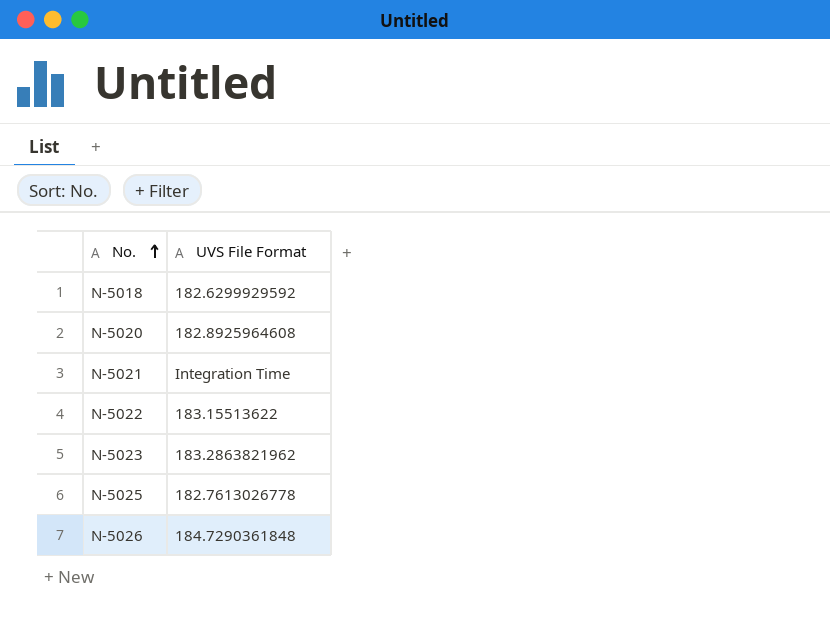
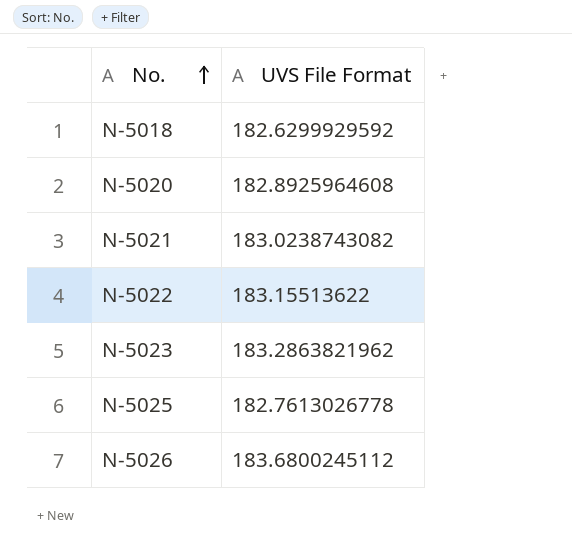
N-5021 | UVS File Format: Integration Time -> 183.0238743082
N-5026 | UVS File Format: 184.7290361848 -> 183.6800245112

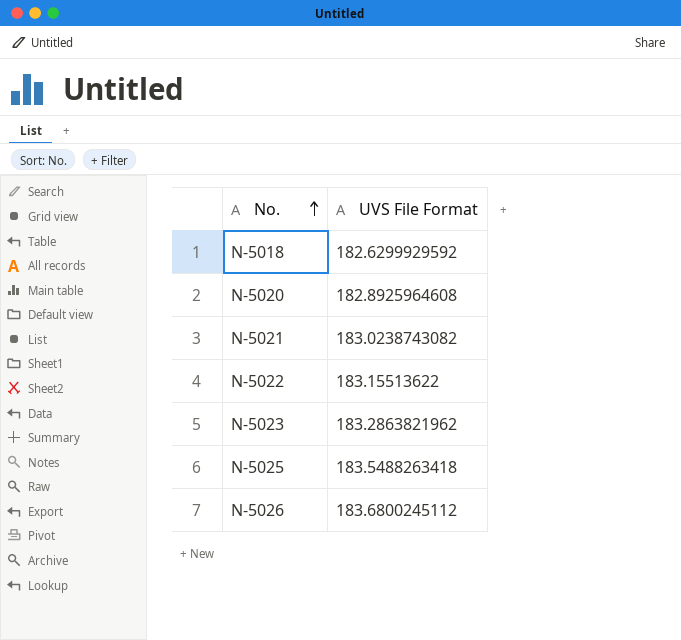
N-5025 | UVS File Format: 182.7613026778 -> 183.5488263418

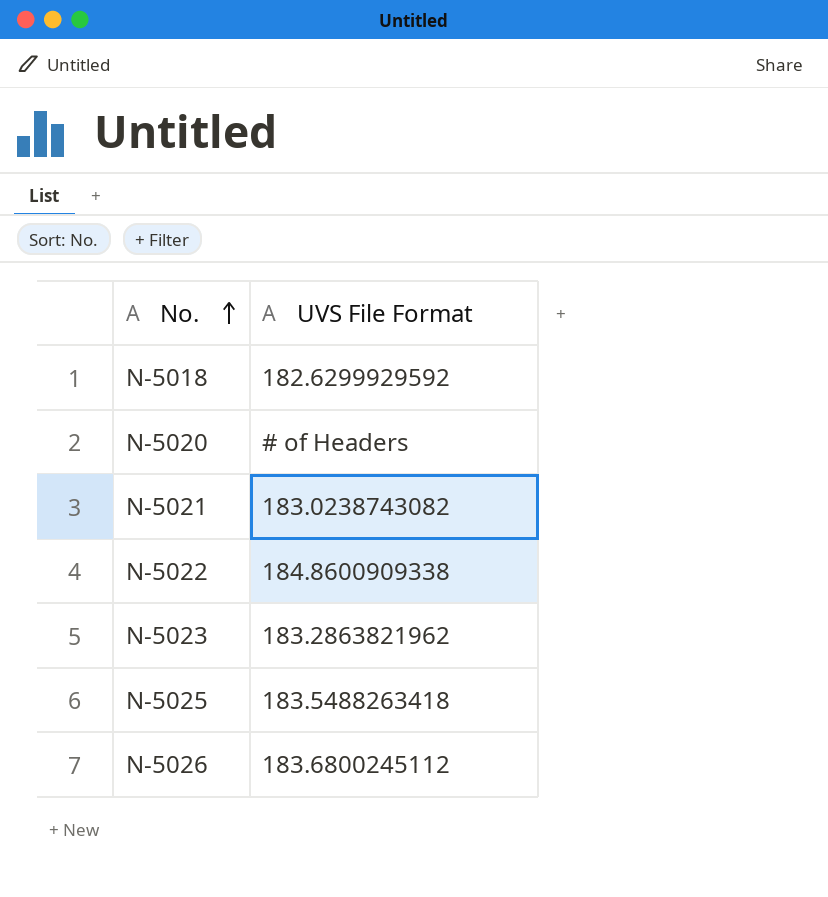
N-5020 | UVS File Format: 182.8925964608 -> # of Headers
N-5022 | UVS File Format: 183.15513622 -> 184.8600909338

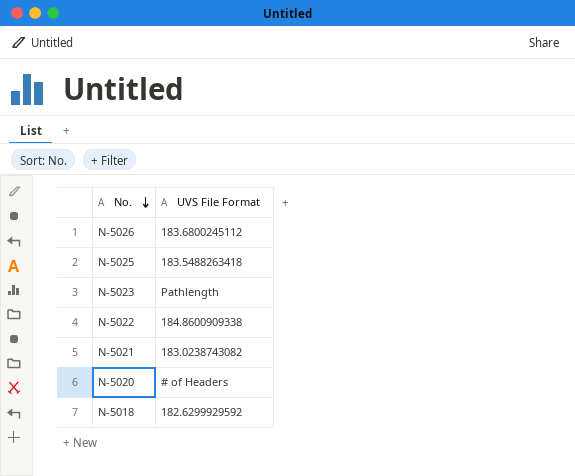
row order: No. ascending -> No. descending
N-5023 | UVS File Format: 183.2863821962 -> Pathlength

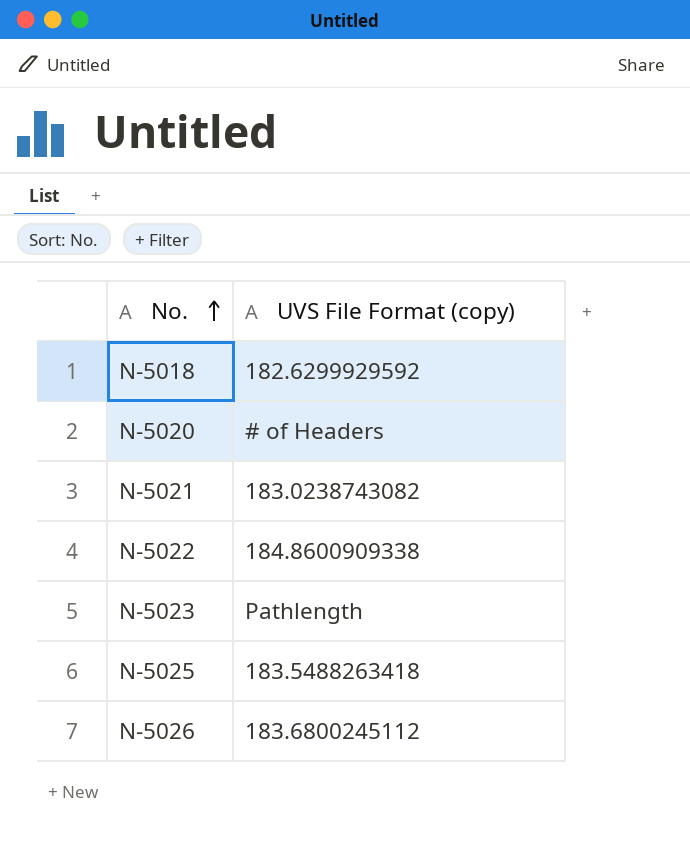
row order: No. descending -> No. ascending
column name: UVS File Format -> UVS File Format (copy)

